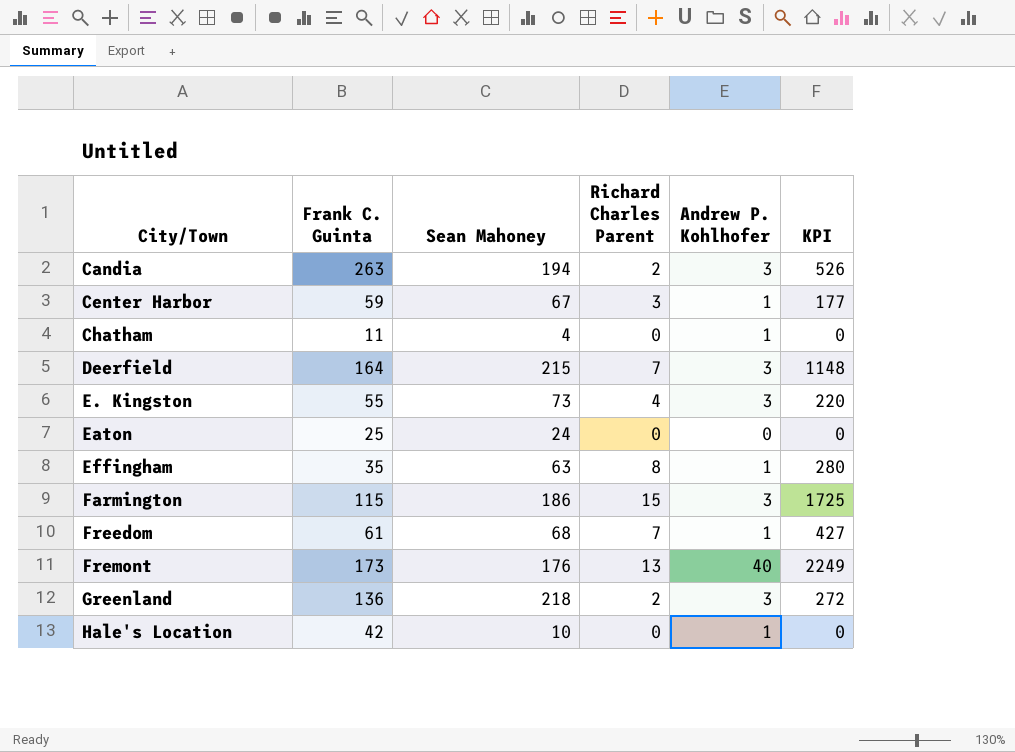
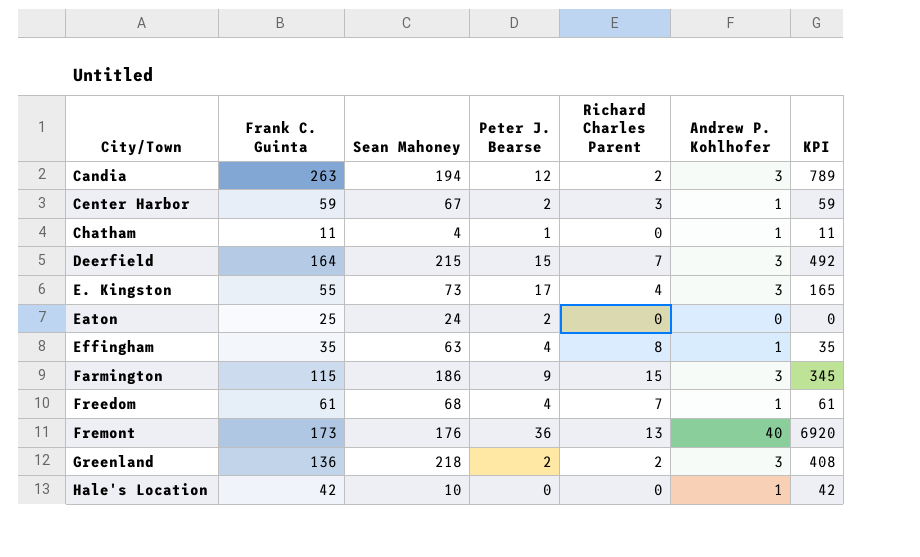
column Peter J. Bearse | position: none -> 4
column KPI | formula: [Frank C. Guinta] * [Richard Charles Parent] -> [Frank C. Guinta] * [Andrew P. Kohlhofer]

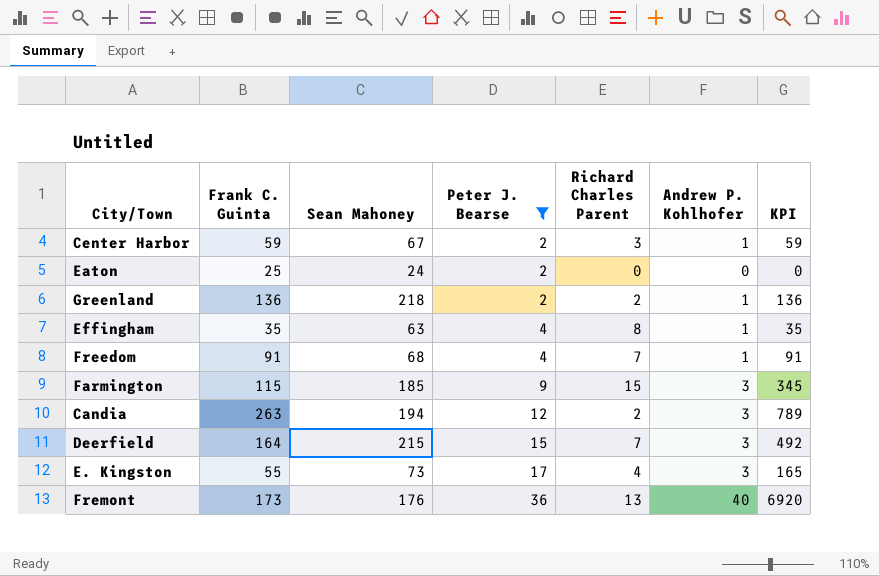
filter: none -> Peter J. Bearse >= 2
row order: City/Town ascending -> Peter J. Bearse ascending
Greenland | Andrew P. Kohlhofer: 3 -> 1
Greenland | KPI: 408 -> 136
Freedom | Frank C. Guinta: 61 -> 91
Freedom | KPI: 61 -> 91
Farmington | Sean Mahoney: 186 -> 185

